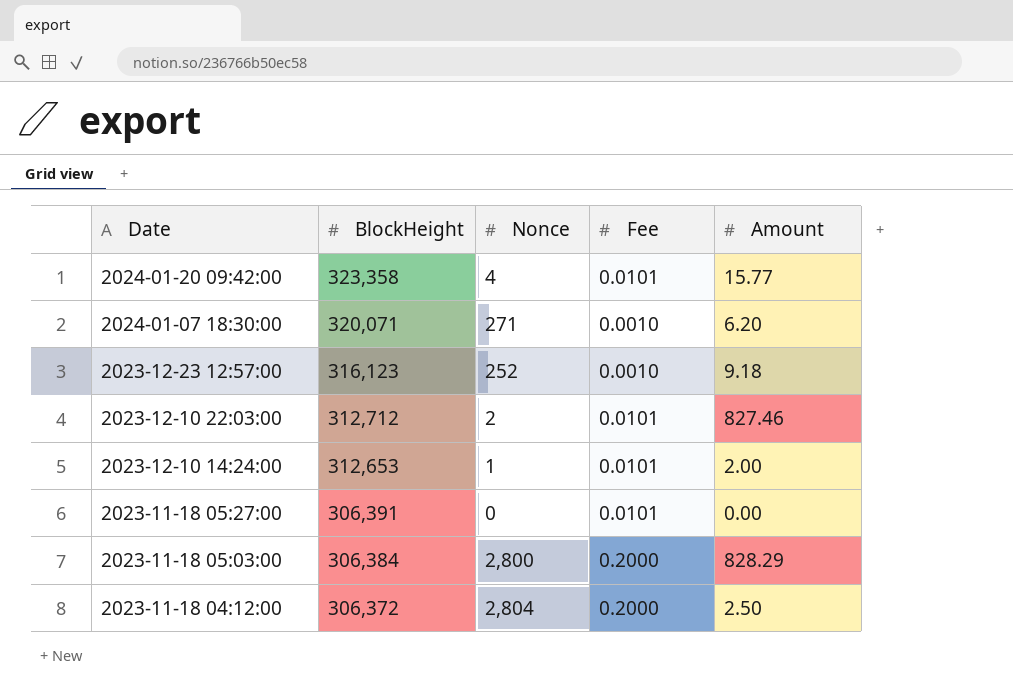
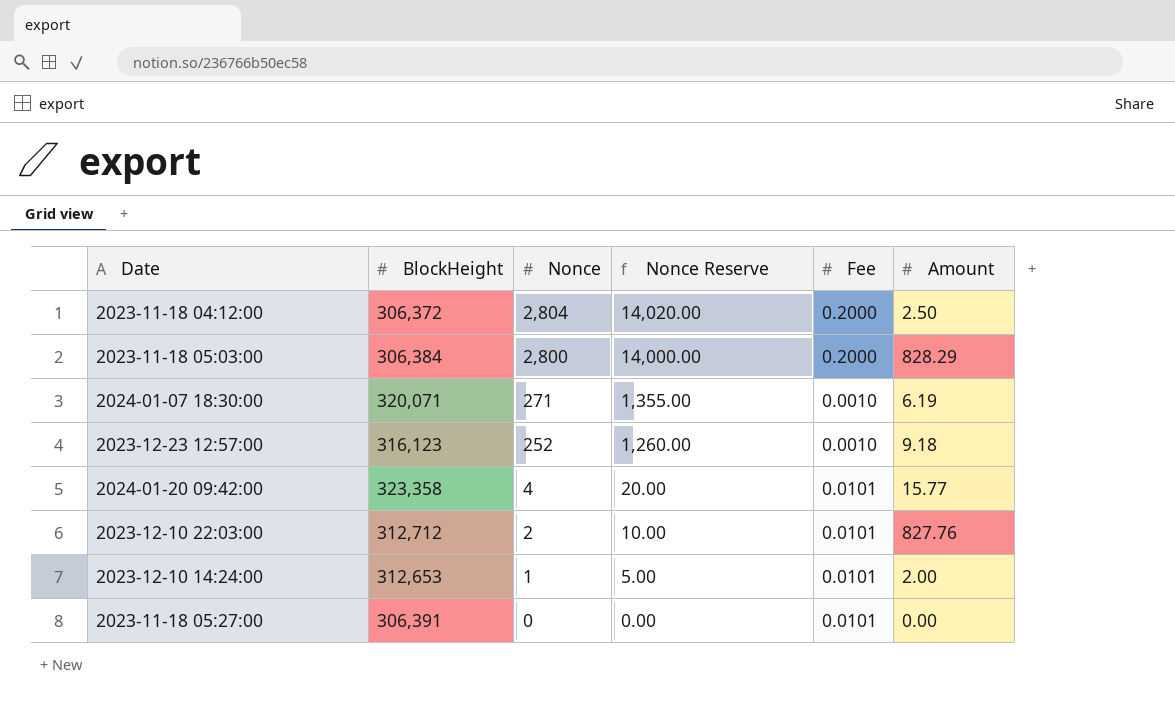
row order: Date descending -> Nonce descending
column Nonce Reserve | formula: none -> [Nonce] * 5
2024-01-07 18:30:00 | Amount: 6.20 -> 6.19
2023-12-10 22:03:00 | Amount: 827.46 -> 827.76

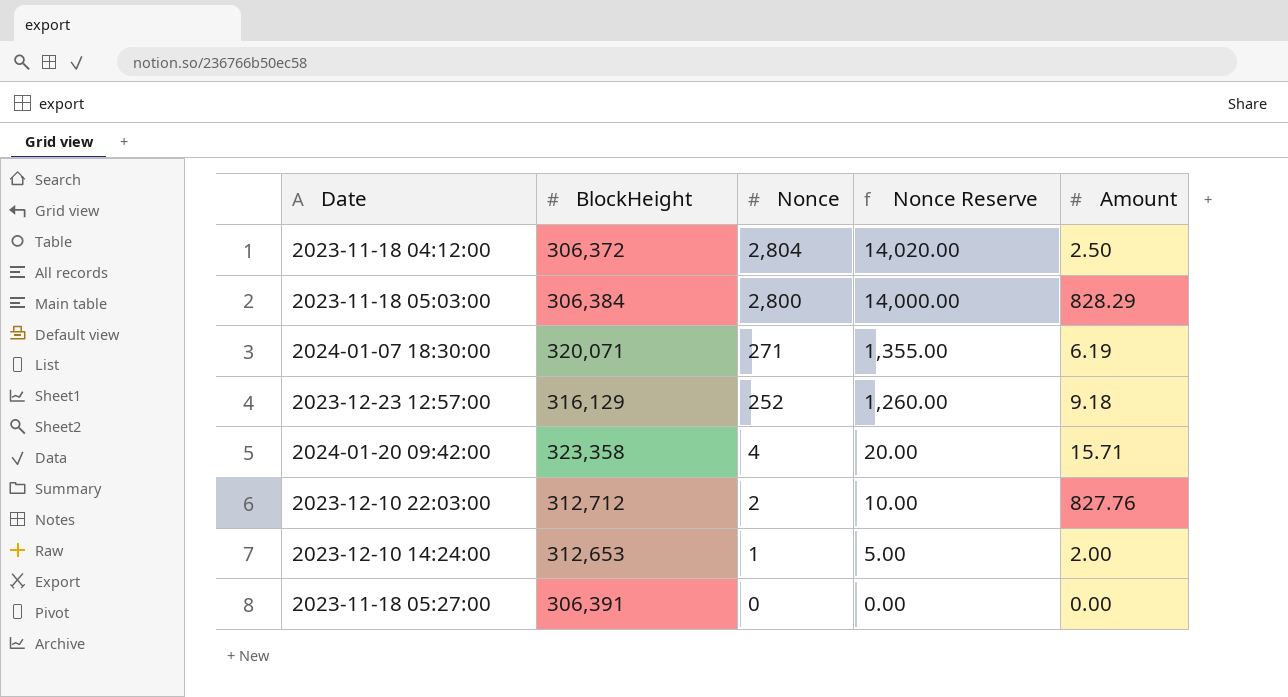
column Fee | position: 5 -> none
2023-12-23 12:57:00 | BlockHeight: 316,123 -> 316,129
2024-01-20 09:42:00 | Amount: 15.77 -> 15.71

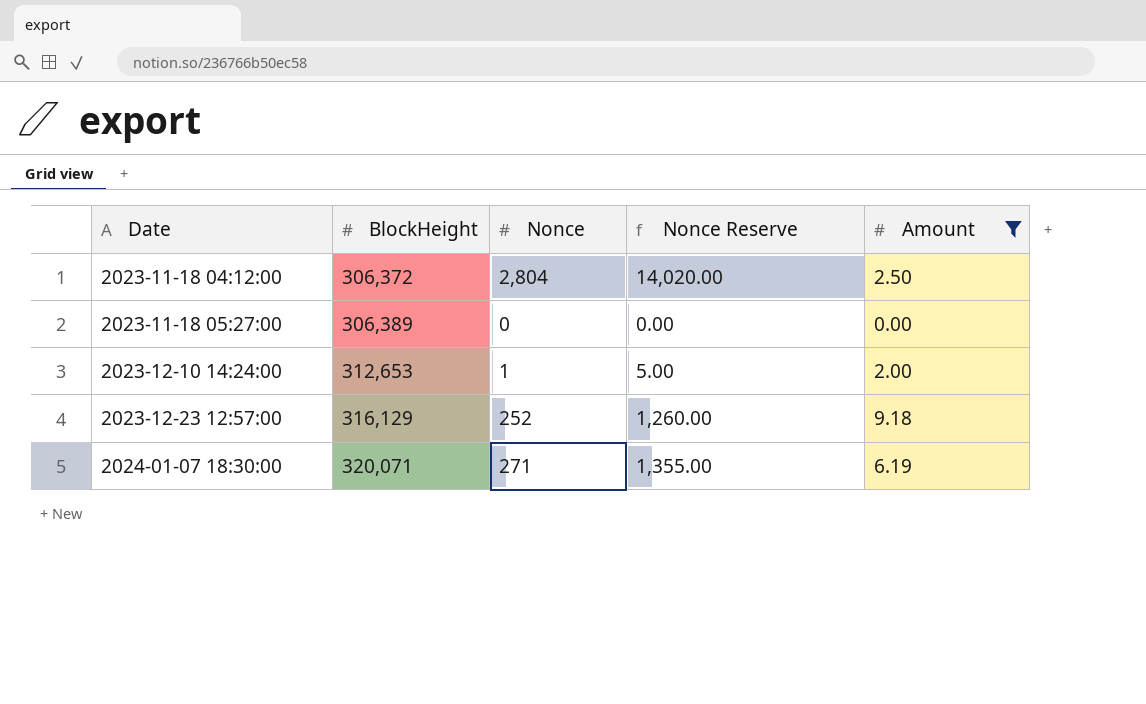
filter: none -> Amount <= 9.18
row order: Nonce descending -> Date ascending
2023-11-18 05:27:00 | BlockHeight: 306,391 -> 306,389

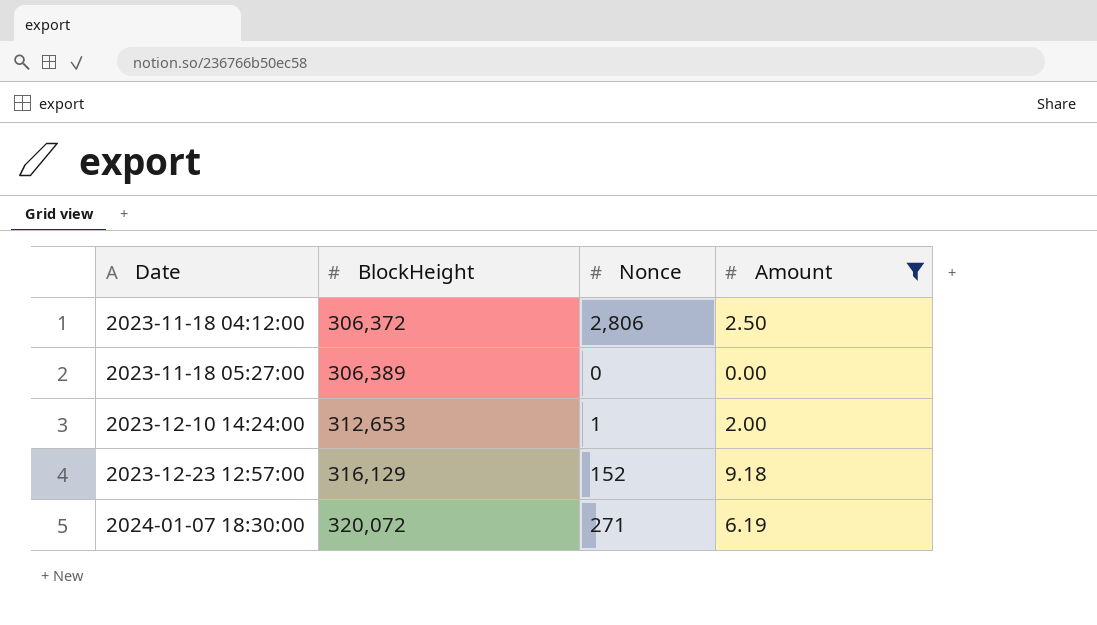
column Nonce Reserve | formula: [Nonce] * 5 -> none
2023-11-18 04:12:00 | Nonce: 2,804 -> 2,806
2023-12-23 12:57:00 | Nonce: 252 -> 152
2024-01-07 18:30:00 | BlockHeight: 320,071 -> 320,072

